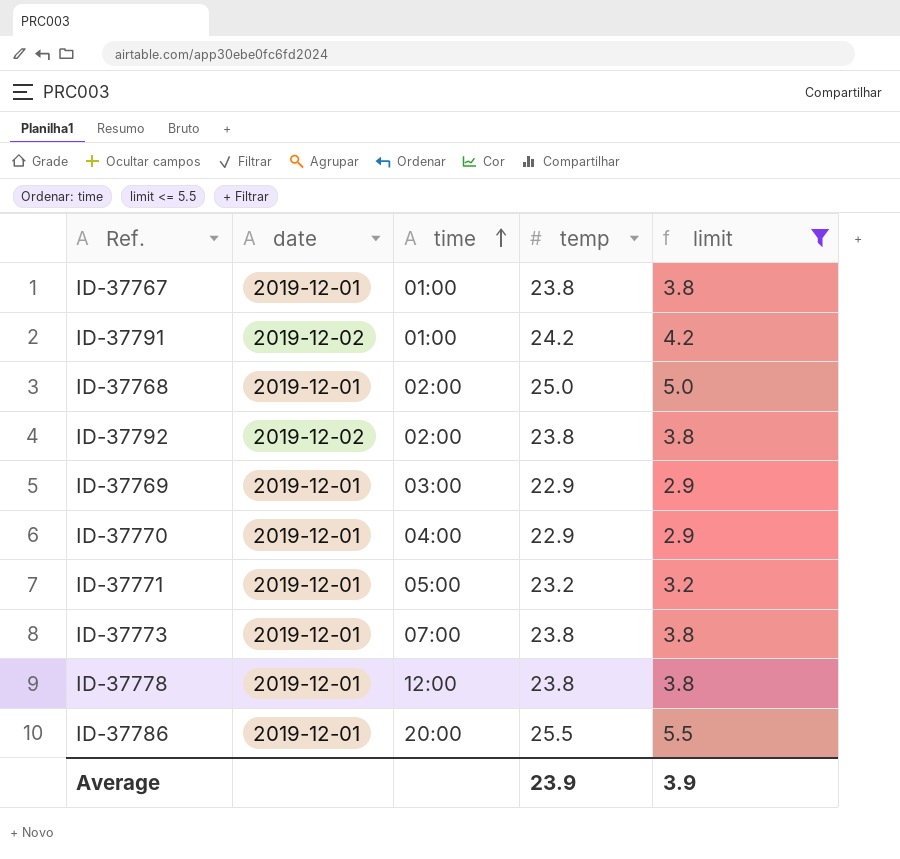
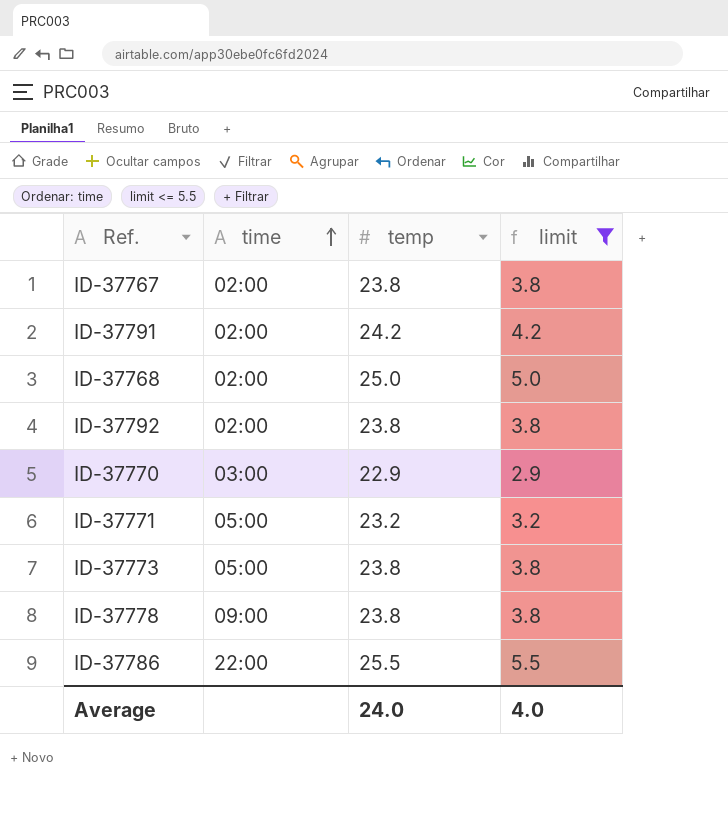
column date | position: 2 -> none
row ID-37769: 2019-12-01 | 03:00 | 22.9 | 2.9 -> none
ID-37767 | time: 01:00 -> 02:00
ID-37791 | time: 01:00 -> 02:00
ID-37770 | time: 04:00 -> 03:00
ID-37773 | time: 07:00 -> 05:00
ID-37778 | time: 12:00 -> 09:00
ID-37786 | time: 20:00 -> 22:00
Average | temp: 23.9 -> 24.0
Average | limit: 3.9 -> 4.0

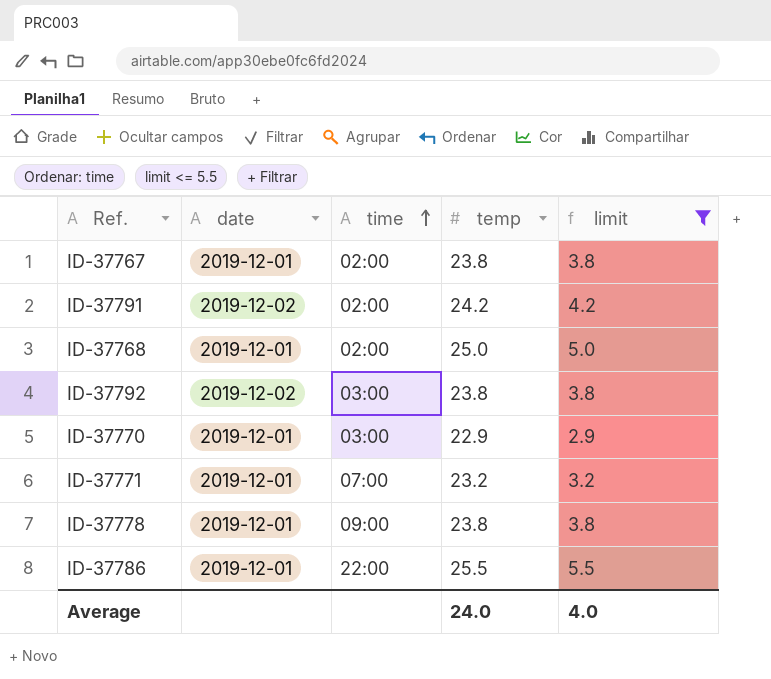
column date | position: none -> 2
row ID-37773: 05:00 | 23.8 | 3.8 -> none
ID-37792 | time: 02:00 -> 03:00
ID-37771 | time: 05:00 -> 07:00

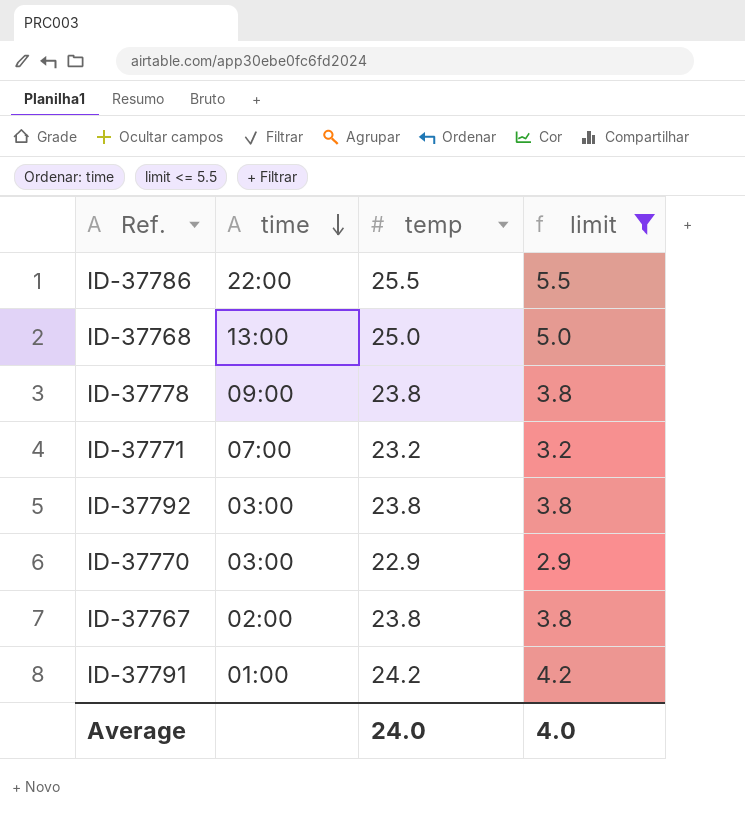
row order: time ascending -> time descending
column date | position: 2 -> none
ID-37768 | time: 02:00 -> 13:00
ID-37791 | time: 02:00 -> 01:00

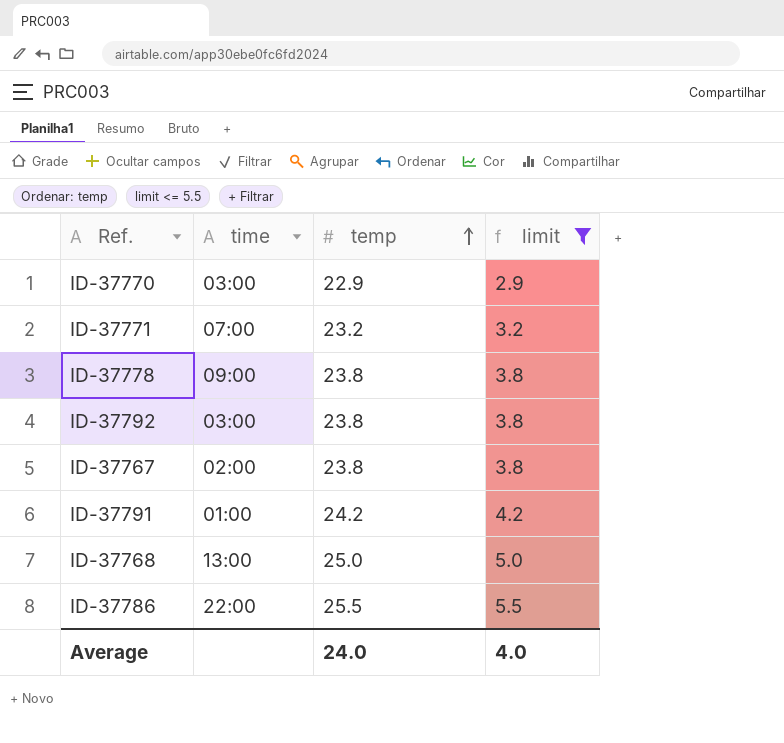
row order: time descending -> temp ascending

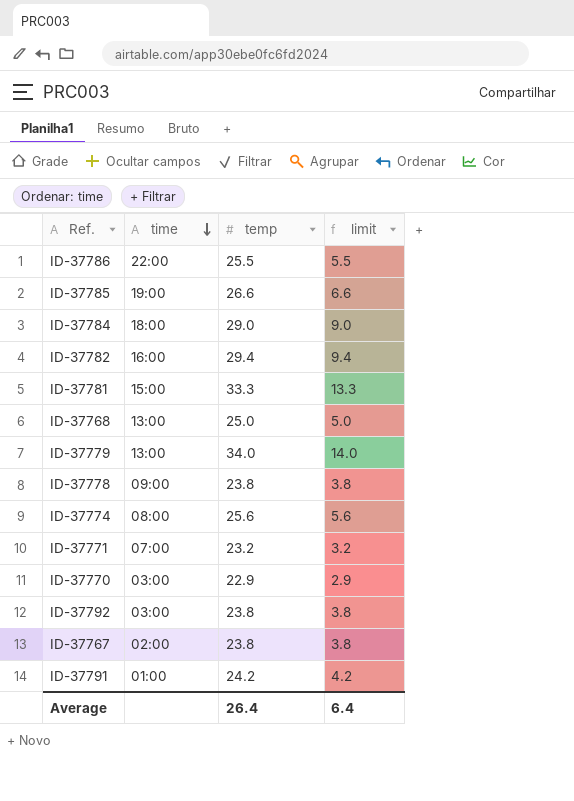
filter: limit <= 5.5 -> none
row order: temp ascending -> time descending
Average | temp: 24.0 -> 26.4
Average | limit: 4.0 -> 6.4

